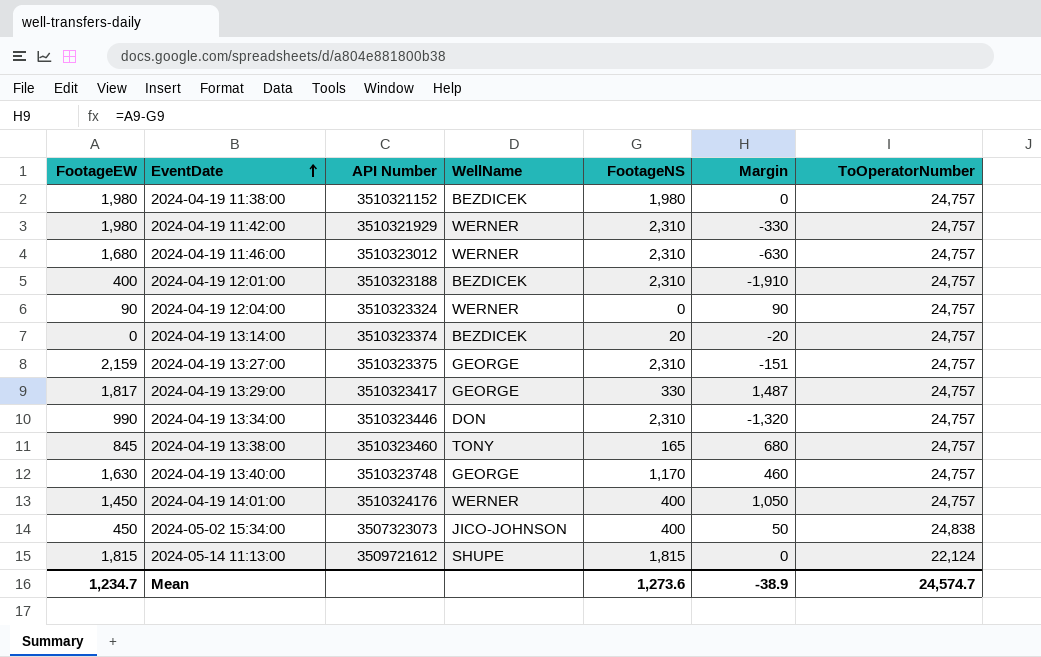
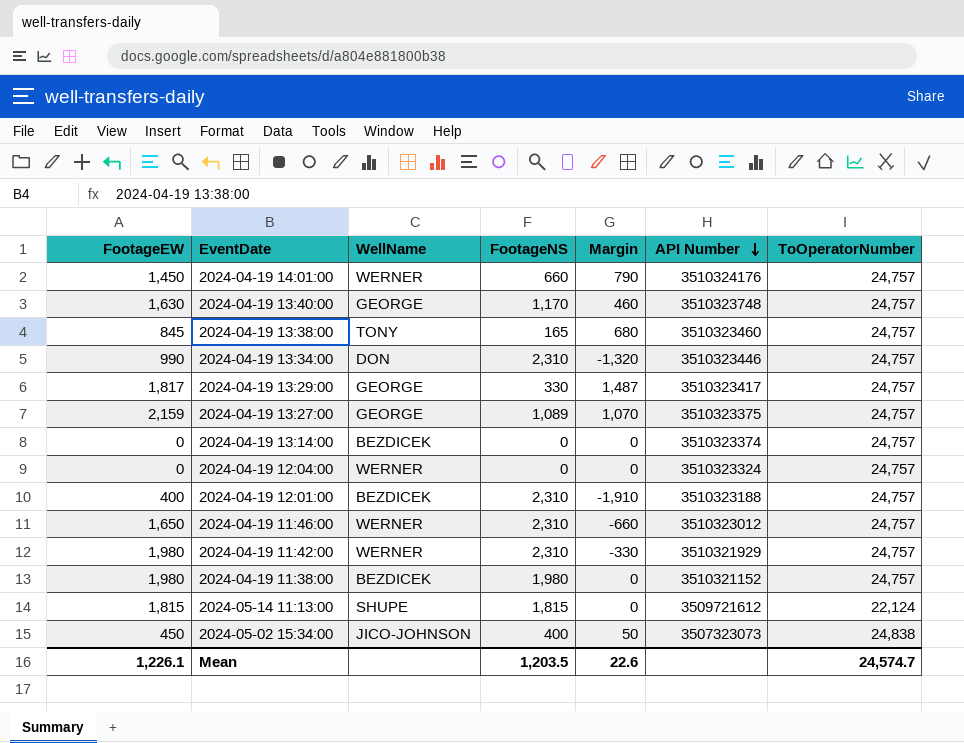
row order: EventDate ascending -> API Number descending
column API Number | position: 3 -> 6
2024-04-19 14:01:00 | FootageNS: 400 -> 660
2024-04-19 14:01:00 | Margin: 1,050 -> 790
2024-04-19 13:27:00 | FootageNS: 2,310 -> 1,089
2024-04-19 13:27:00 | Margin: -151 -> 1,070
2024-04-19 13:14:00 | FootageNS: 20 -> 0
2024-04-19 13:14:00 | Margin: -20 -> 0
2024-04-19 12:04:00 | FootageEW: 90 -> 0
2024-04-19 12:04:00 | Margin: 90 -> 0
2024-04-19 11:46:00 | FootageEW: 1,680 -> 1,650
2024-04-19 11:46:00 | Margin: -630 -> -660
Mean | FootageEW: 1,234.7 -> 1,226.1
Mean | FootageNS: 1,273.6 -> 1,203.5
Mean | Margin: -38.9 -> 22.6

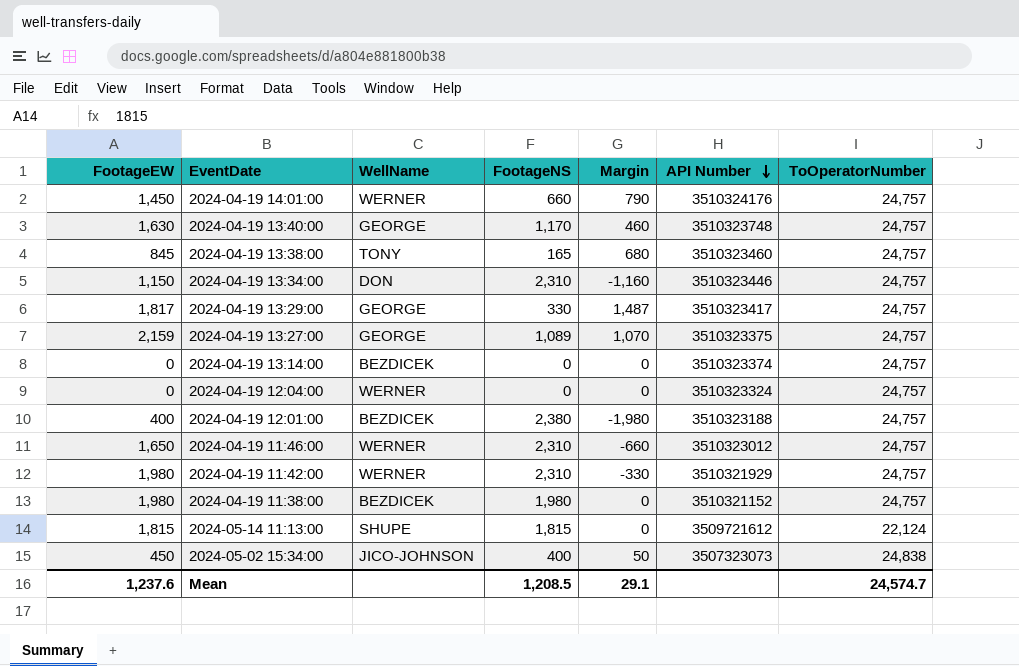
2024-04-19 13:34:00 | FootageEW: 990 -> 1,150
2024-04-19 13:34:00 | Margin: -1,320 -> -1,160
2024-04-19 12:01:00 | FootageNS: 2,310 -> 2,380
2024-04-19 12:01:00 | Margin: -1,910 -> -1,980
Mean | FootageEW: 1,226.1 -> 1,237.6
Mean | FootageNS: 1,203.5 -> 1,208.5
Mean | Margin: 22.6 -> 29.1

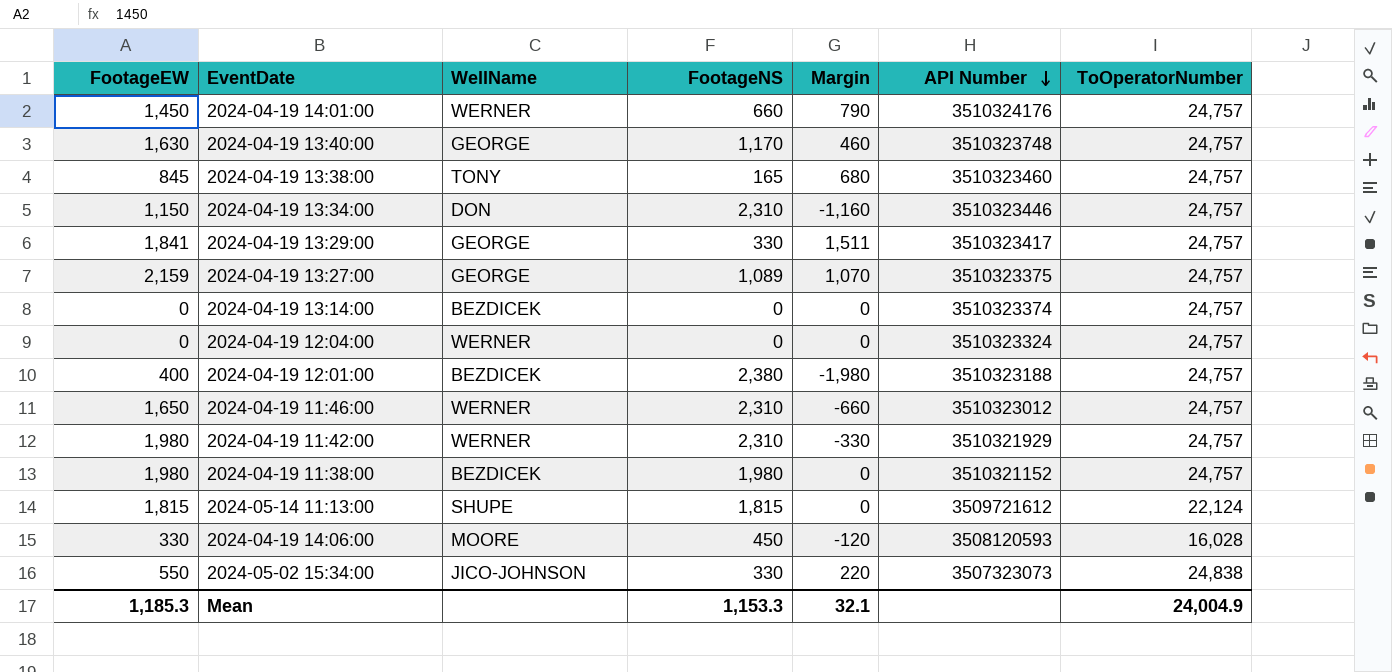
2024-04-19 13:29:00 | FootageEW: 1,817 -> 1,841
2024-04-19 13:29:00 | Margin: 1,487 -> 1,511
row 2024-04-19 14:06:00: none -> 330 | MOORE | 450 | -120 | 3508120593 | 16,028
2024-05-02 15:34:00 | FootageEW: 450 -> 550
2024-05-02 15:34:00 | FootageNS: 400 -> 330
2024-05-02 15:34:00 | Margin: 50 -> 220
Mean | FootageEW: 1,237.6 -> 1,185.3
Mean | FootageNS: 1,208.5 -> 1,153.3
Mean | Margin: 29.1 -> 32.1
Mean | ToOperatorNumber: 24,574.7 -> 24,004.9

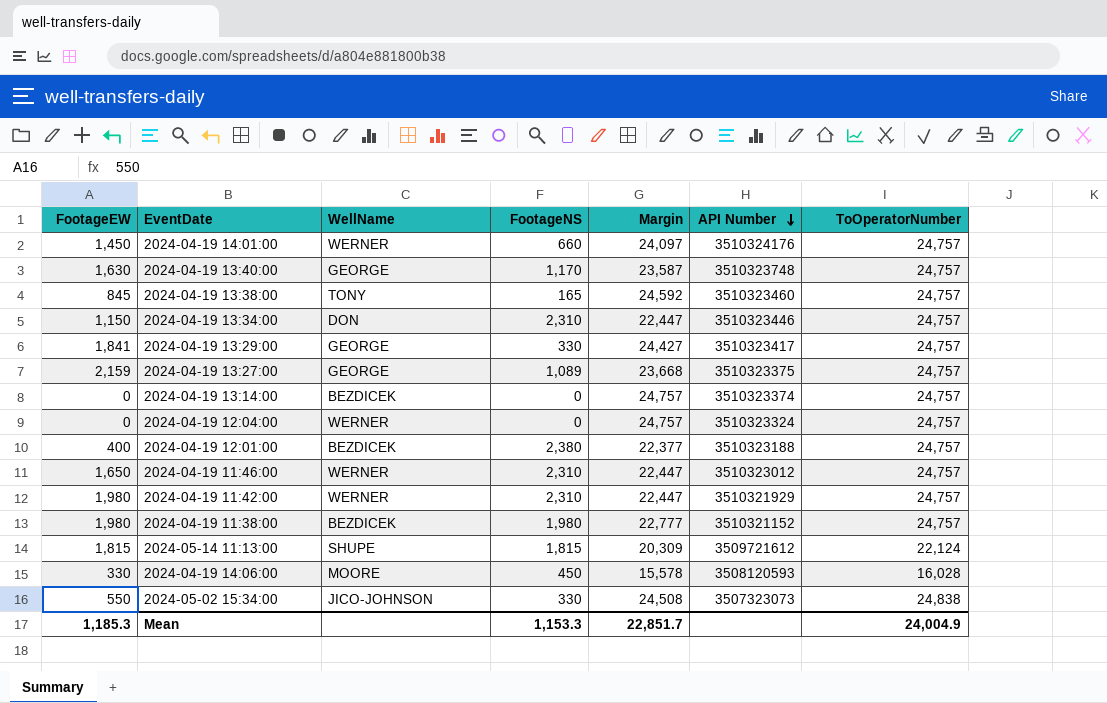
column Margin | formula: [FootageEW] - [FootageNS] -> [ToOperatorNumber] - [FootageNS]
Mean | Margin: 32.1 -> 22,851.7

